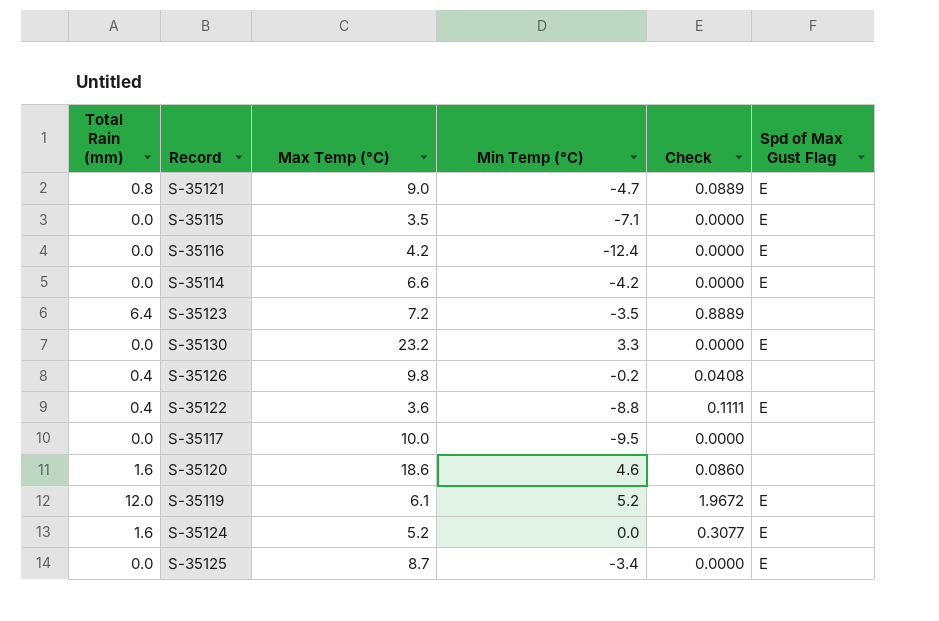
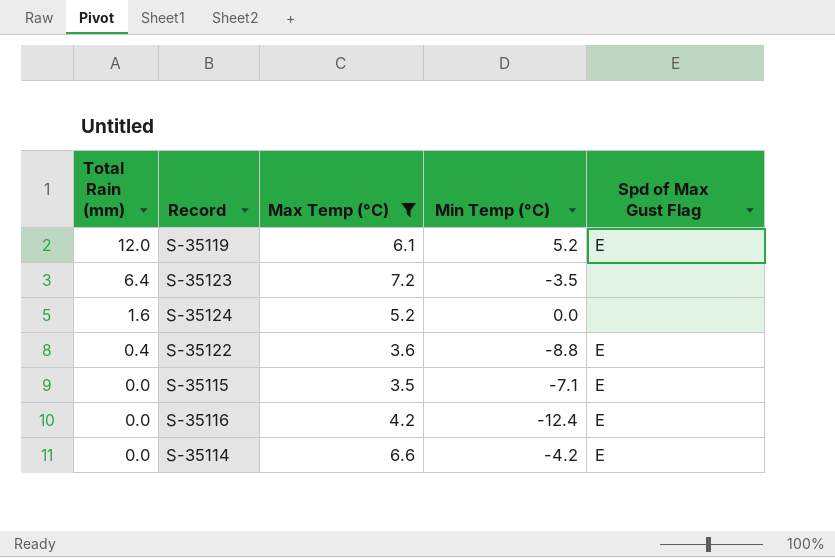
filter: none -> Max Temp (°C) <= 7.2
row order: none -> Total Rain (mm) descending
column Check | formula: [Total Rain (mm)] / [Max Temp (°C)] -> none
S-35124 | Spd of Max Gust Flag: E -> none

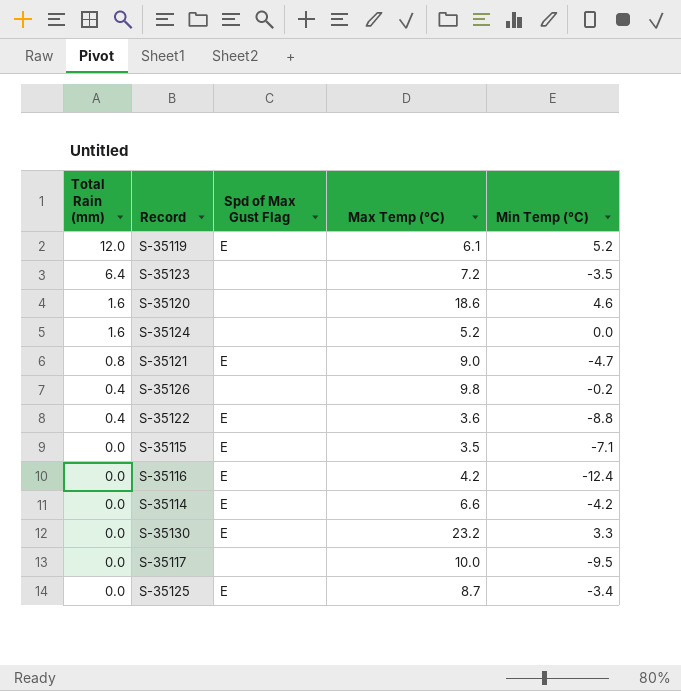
filter: Max Temp (°C) <= 7.2 -> none
column Spd of Max Gust Flag | position: 5 -> 3

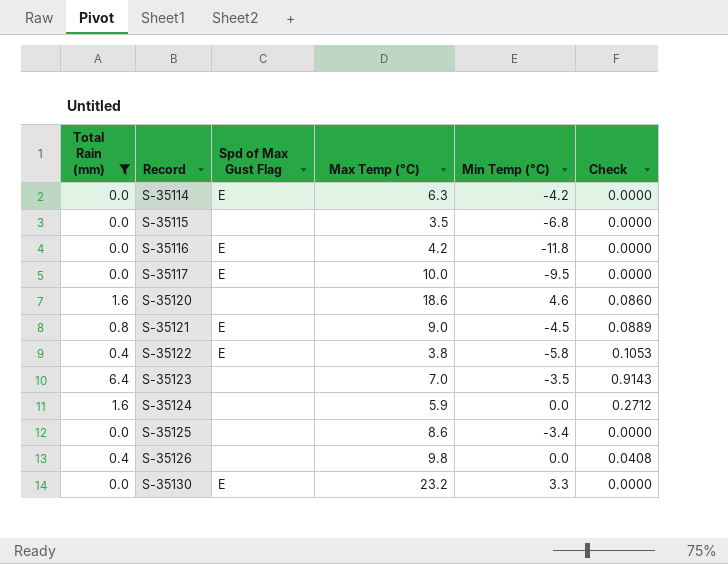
filter: none -> Total Rain (mm) != 12.0
row order: Total Rain (mm) descending -> Record ascending
column Check | formula: none -> [Total Rain (mm)] / [Max Temp (°C)]
S-35114 | Max Temp (°C): 6.6 -> 6.3
S-35115 | Spd of Max Gust Flag: E -> none
S-35115 | Min Temp (°C): -7.1 -> -6.8
S-35116 | Min Temp (°C): -12.4 -> -11.8
S-35117 | Spd of Max Gust Flag: none -> E
S-35121 | Min Temp (°C): -4.7 -> -4.5
S-35122 | Max Temp (°C): 3.6 -> 3.8
S-35122 | Min Temp (°C): -8.8 -> -5.8
S-35123 | Max Temp (°C): 7.2 -> 7.0
S-35124 | Max Temp (°C): 5.2 -> 5.9
S-35125 | Spd of Max Gust Flag: E -> none
S-35125 | Max Temp (°C): 8.7 -> 8.6
S-35126 | Min Temp (°C): -0.2 -> 0.0

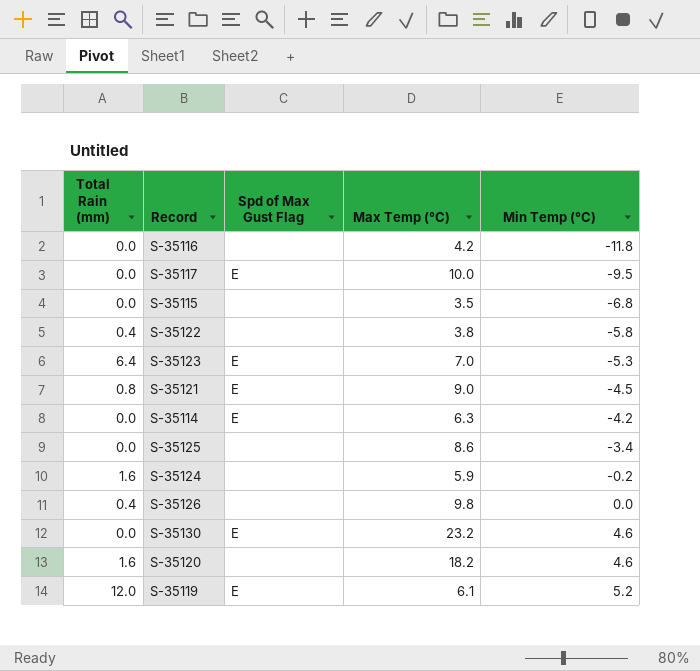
filter: Total Rain (mm) != 12.0 -> none
row order: Record ascending -> Min Temp (°C) ascending
column Check | formula: [Total Rain (mm)] / [Max Temp (°C)] -> none
S-35116 | Spd of Max Gust Flag: E -> none
S-35122 | Spd of Max Gust Flag: E -> none
S-35123 | Spd of Max Gust Flag: none -> E
S-35123 | Min Temp (°C): -3.5 -> -5.3
S-35124 | Min Temp (°C): 0.0 -> -0.2
S-35130 | Min Temp (°C): 3.3 -> 4.6
S-35120 | Max Temp (°C): 18.6 -> 18.2

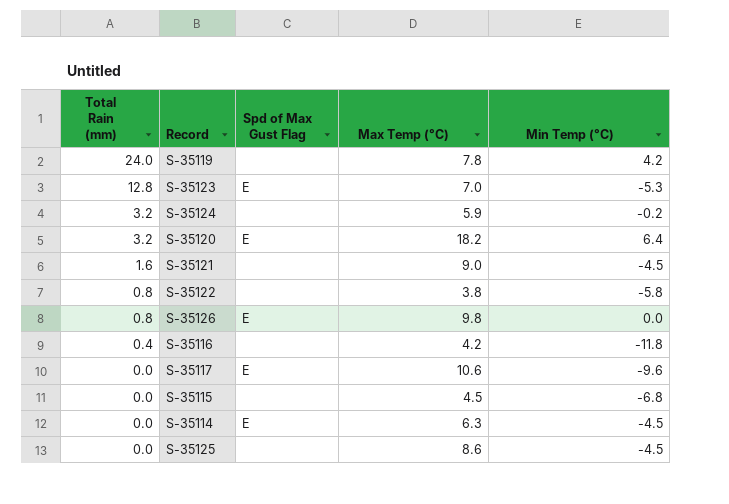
row order: Min Temp (°C) ascending -> Total Rain (mm) descending
row S-35130: 0.0 | E | 23.2 | 4.6 -> none
S-35119 | Total Rain (mm): 12.0 -> 24.0
S-35119 | Spd of Max Gust Flag: E -> none
S-35119 | Max Temp (°C): 6.1 -> 7.8
S-35119 | Min Temp (°C): 5.2 -> 4.2
S-35123 | Total Rain (mm): 6.4 -> 12.8
S-35124 | Total Rain (mm): 1.6 -> 3.2
S-35120 | Total Rain (mm): 1.6 -> 3.2
S-35120 | Spd of Max Gust Flag: none -> E
S-35120 | Min Temp (°C): 4.6 -> 6.4
S-35121 | Total Rain (mm): 0.8 -> 1.6
S-35121 | Spd of Max Gust Flag: E -> none
S-35122 | Total Rain (mm): 0.4 -> 0.8
S-35126 | Total Rain (mm): 0.4 -> 0.8
S-35126 | Spd of Max Gust Flag: none -> E
S-35116 | Total Rain (mm): 0.0 -> 0.4
S-35117 | Max Temp (°C): 10.0 -> 10.6
S-35117 | Min Temp (°C): -9.5 -> -9.6
S-35115 | Max Temp (°C): 3.5 -> 4.5
S-35114 | Min Temp (°C): -4.2 -> -4.5
S-35125 | Min Temp (°C): -3.4 -> -4.5

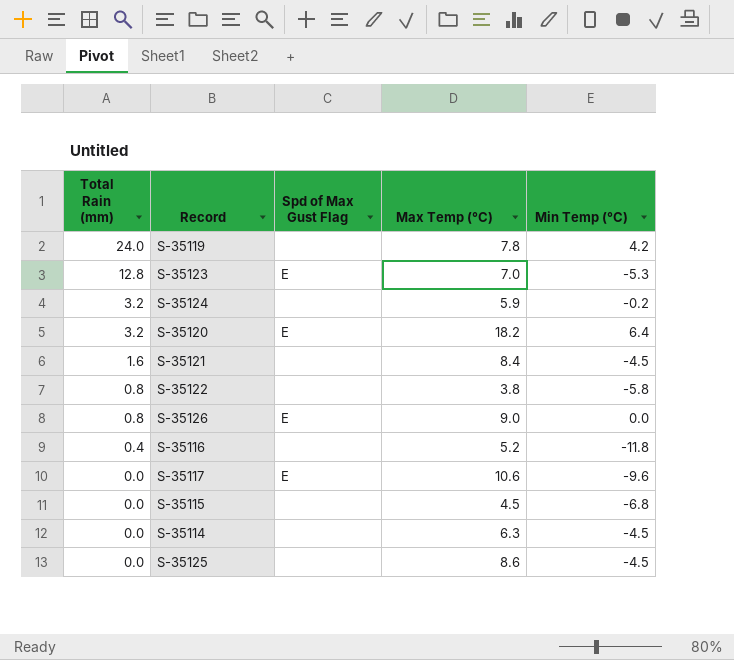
S-35121 | Max Temp (°C): 9.0 -> 8.4
S-35126 | Max Temp (°C): 9.8 -> 9.0
S-35116 | Max Temp (°C): 4.2 -> 5.2
S-35114 | Spd of Max Gust Flag: E -> none

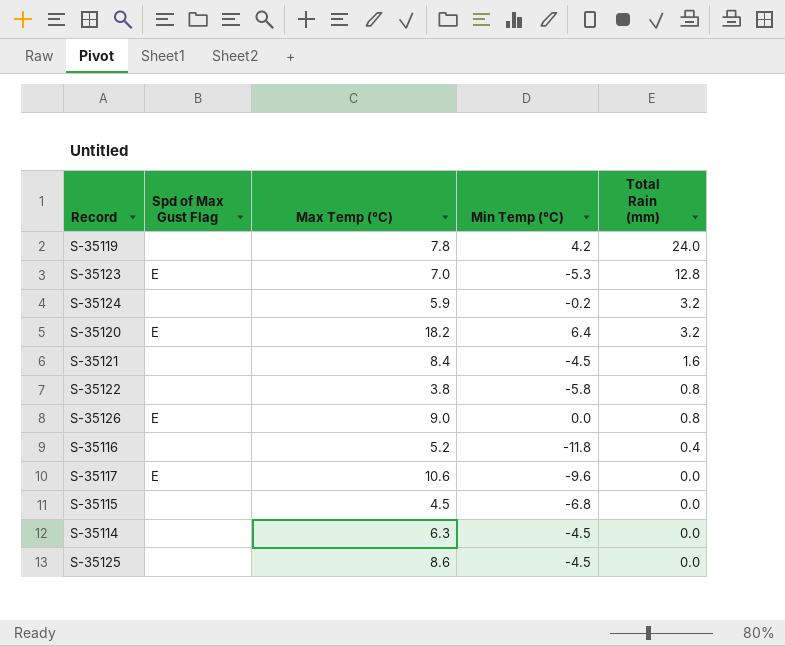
column Total Rain (mm) | position: 1 -> 5

